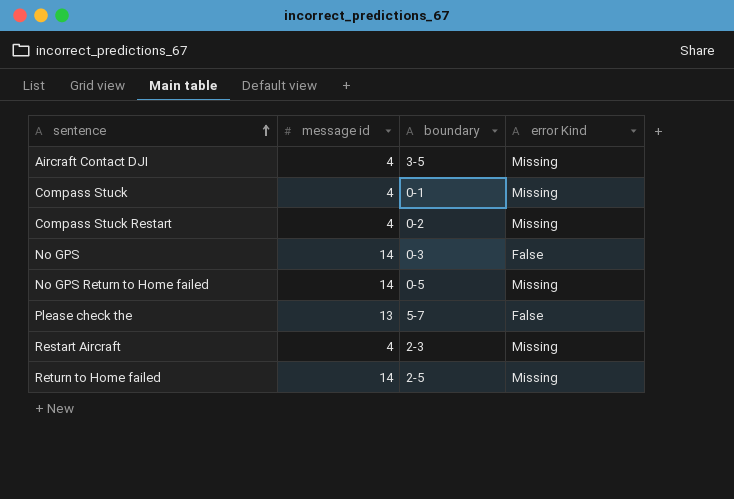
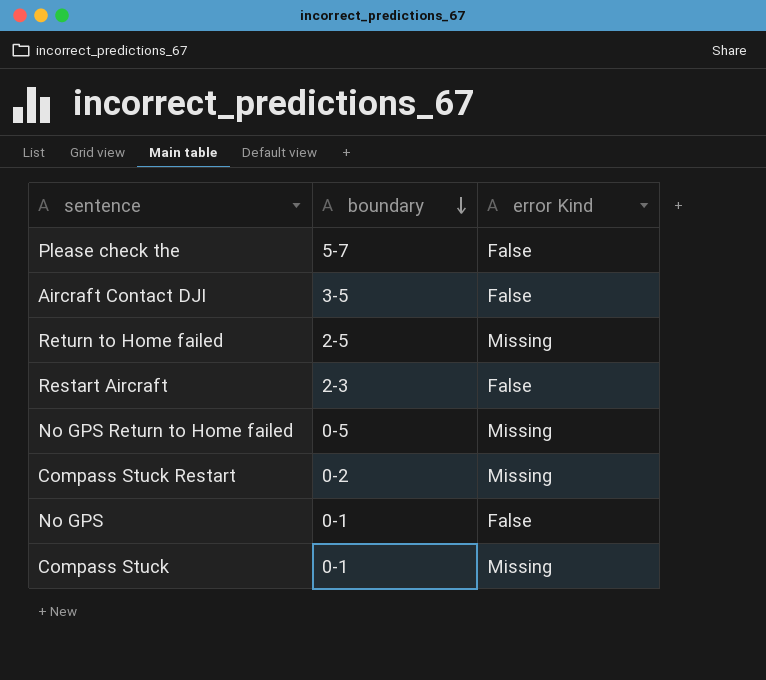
row order: sentence ascending -> boundary descending
column message id | position: 2 -> none
Aircraft Contact DJI | error Kind: Missing -> False
Restart Aircraft | error Kind: Missing -> False
No GPS | boundary: 0-3 -> 0-1

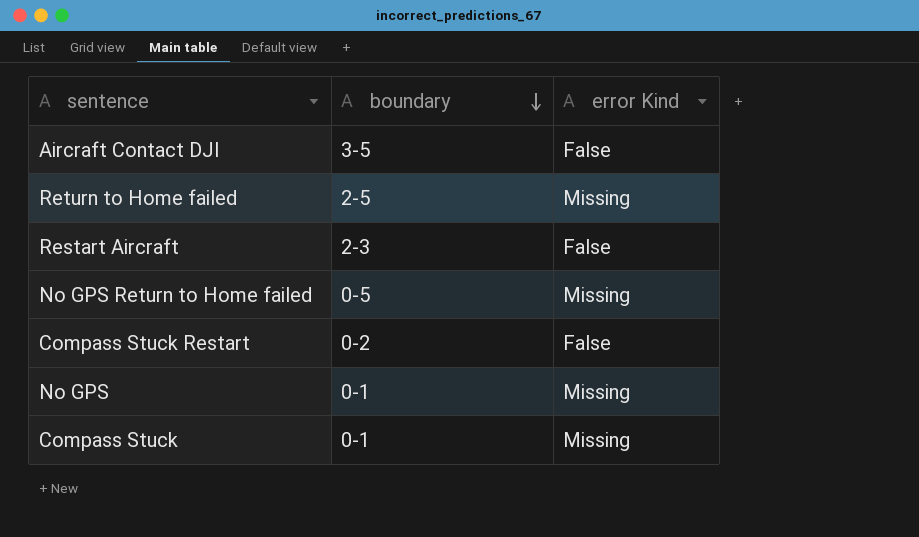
row Please check the: 5-7 | False -> none
Compass Stuck Restart | error Kind: Missing -> False
No GPS | error Kind: False -> Missing

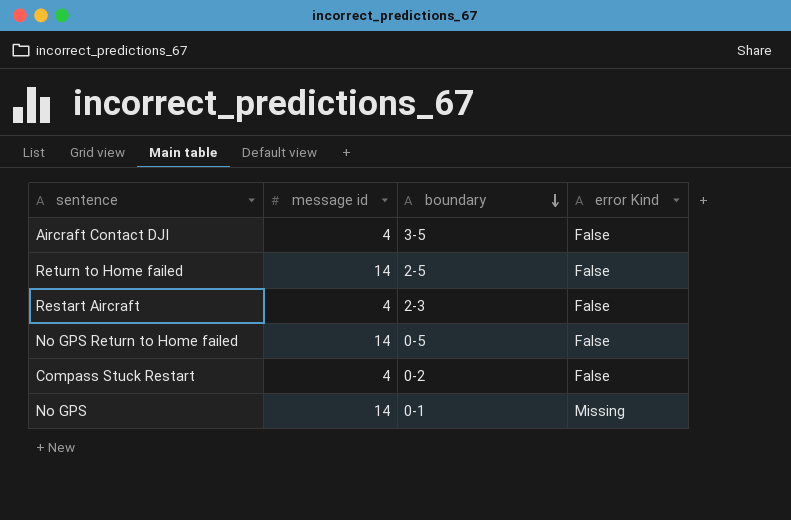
column message id | position: none -> 2
row Compass Stuck: 0-1 | Missing -> none
Return to Home failed | error Kind: Missing -> False
No GPS Return to Home failed | error Kind: Missing -> False

